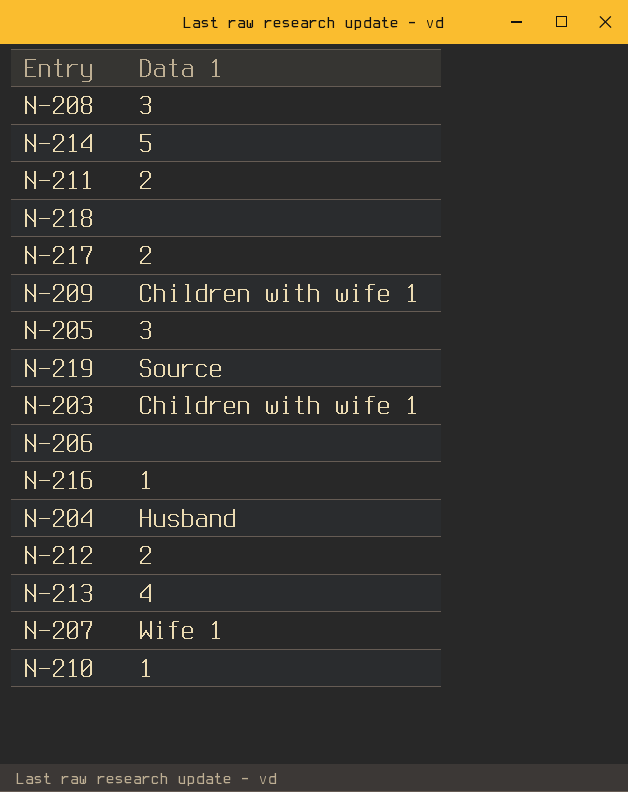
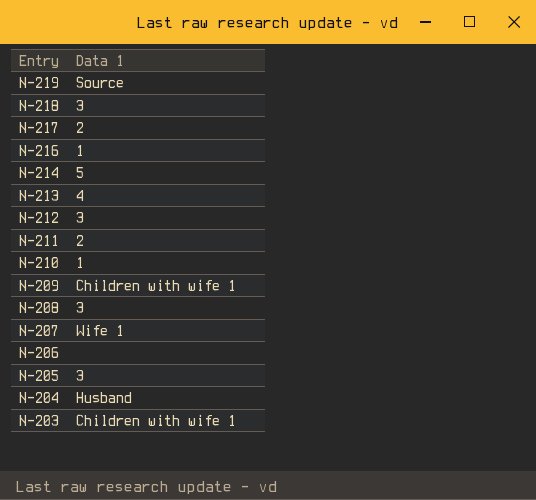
row order: none -> Entry descending
N-218 | Data 1: none -> 3
N-212 | Data 1: 2 -> 3

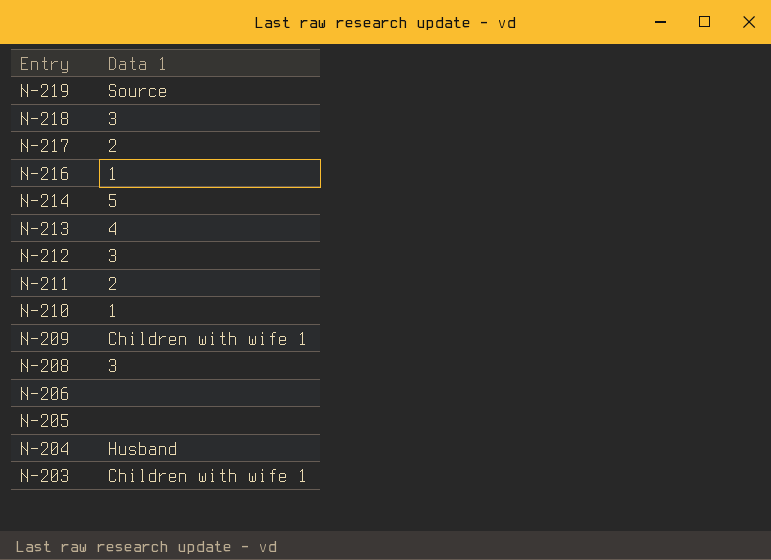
row N-207: Wife 1 -> none
N-205 | Data 1: 3 -> none

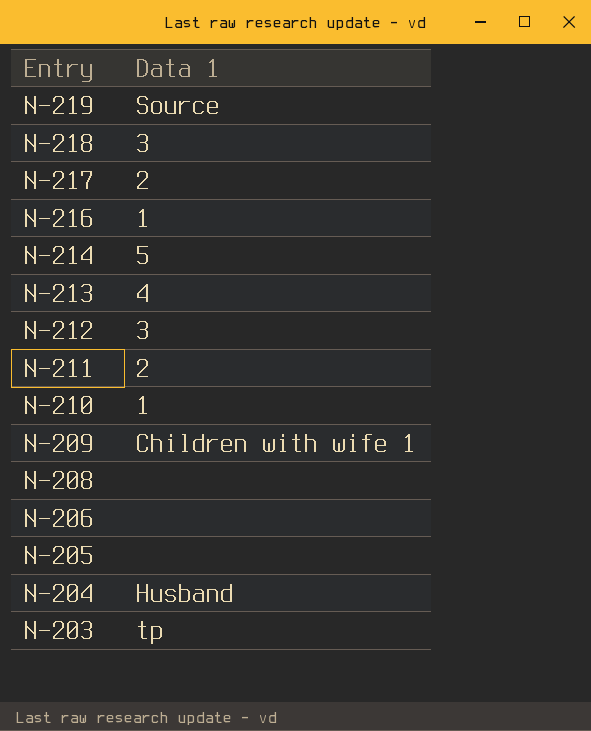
N-208 | Data 1: 3 -> none
N-203 | Data 1: Children with wife 1 -> tp

